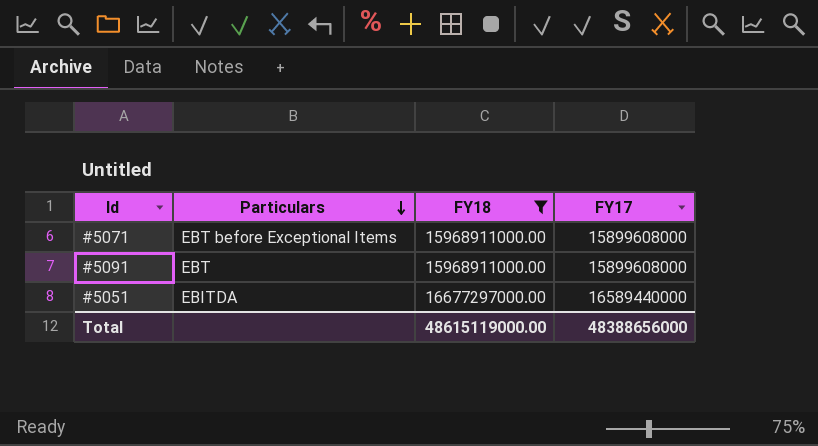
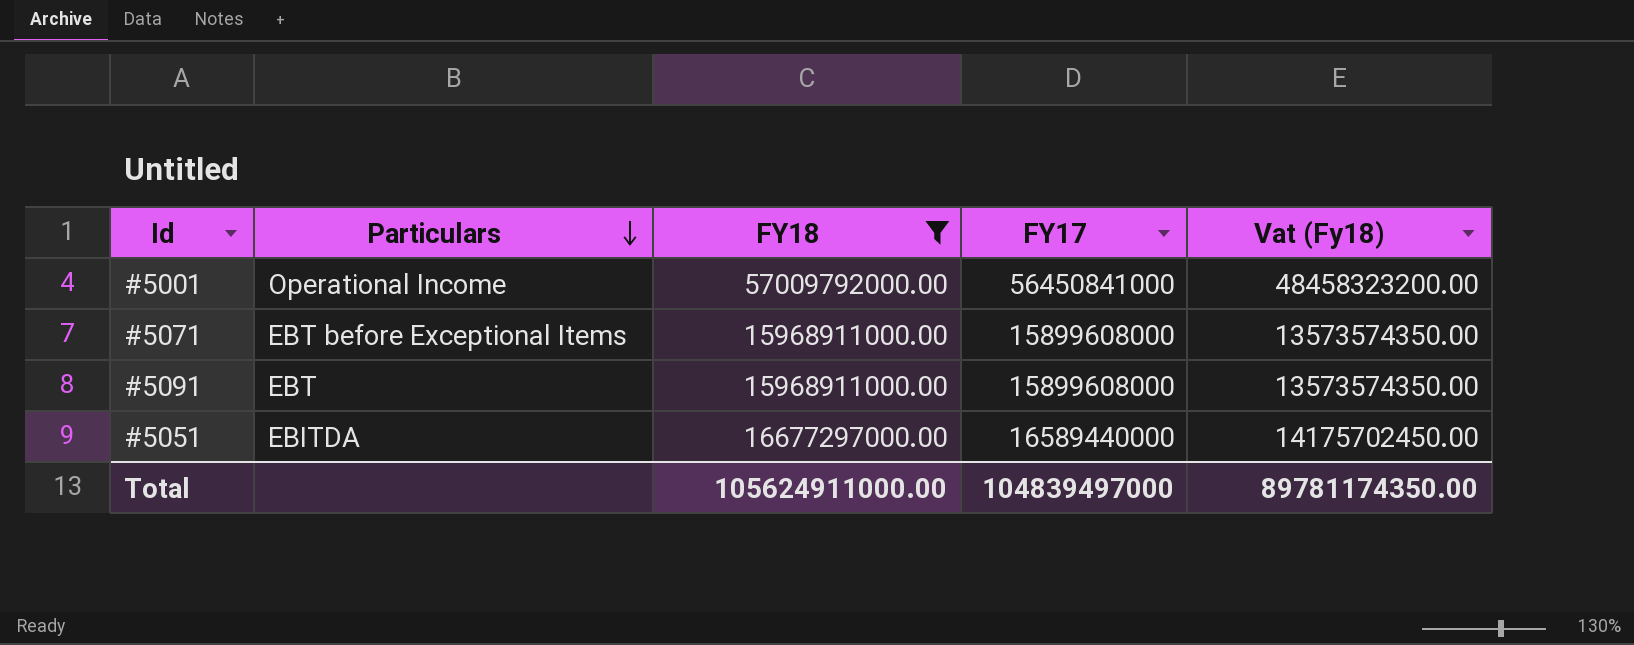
column Vat (Fy18) | formula: none -> [FY18] * 0.85
row #5001: none -> Operational Income | 57009792000.00 | 56450841000 | 48458323200.00
Total | FY18: 48615119000.00 -> 105624911000.00
Total | FY17: 48388656000 -> 104839497000

